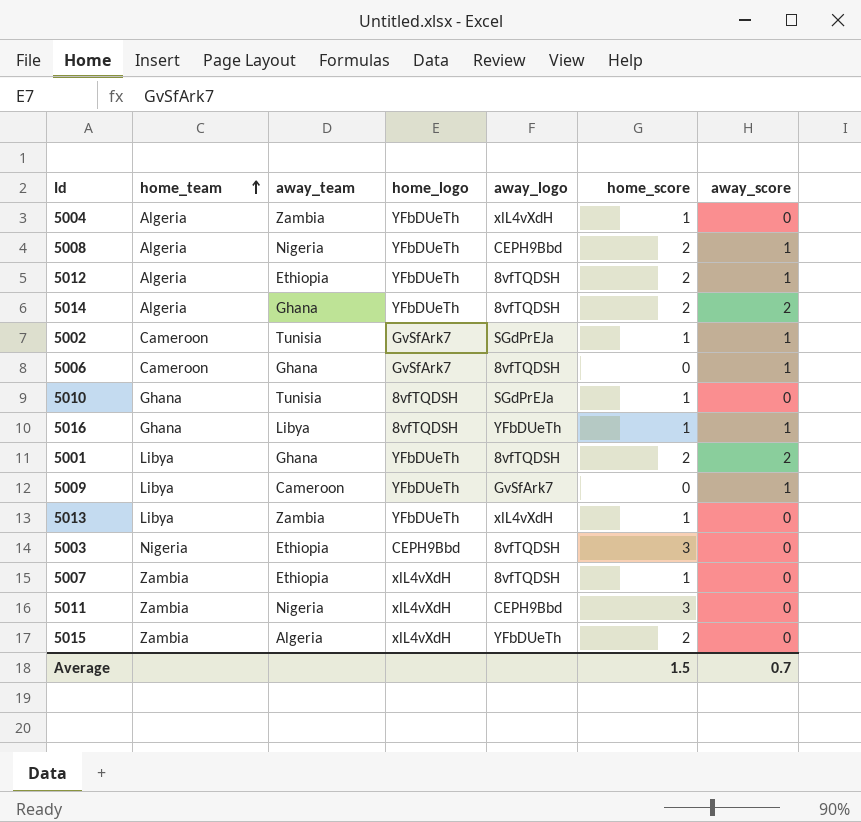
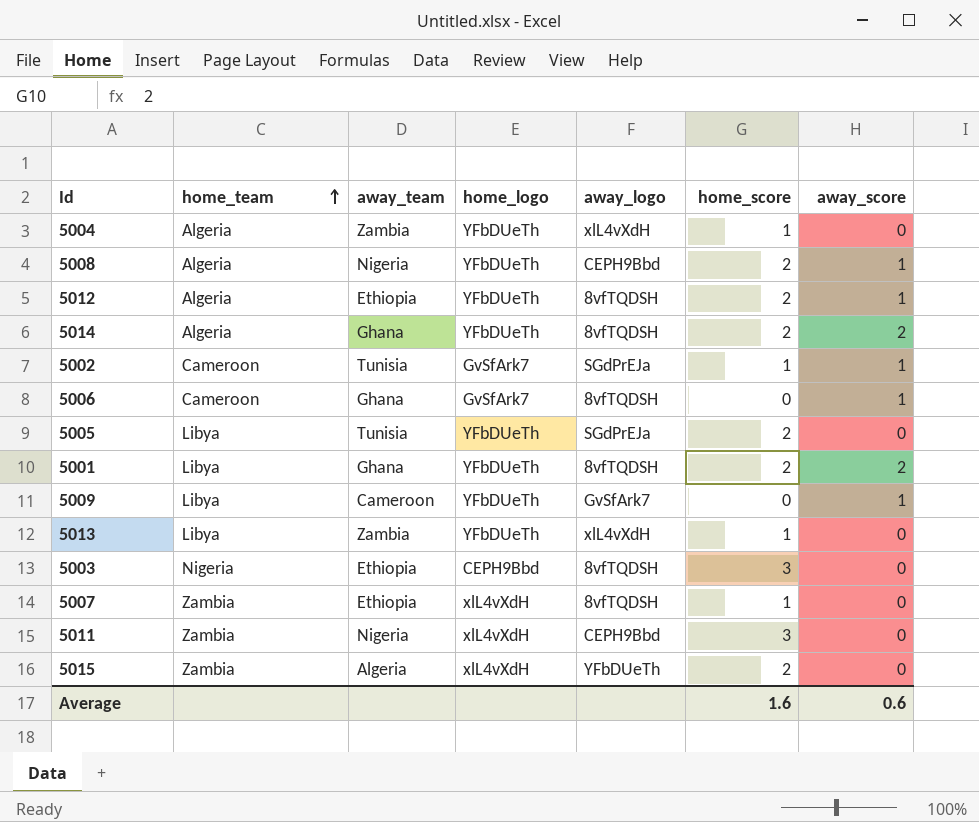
row 5010: Ghana | Tunisia | 8vfTQDSH | SGdPrEJa | 1 | 0 -> none
row 5016: Ghana | Libya | 8vfTQDSH | YFbDUeTh | 1 | 1 -> none
row 5005: none -> Libya | Tunisia | YFbDUeTh | SGdPrEJa | 2 | 0
Average | home_score: 1.5 -> 1.6
Average | away_score: 0.7 -> 0.6

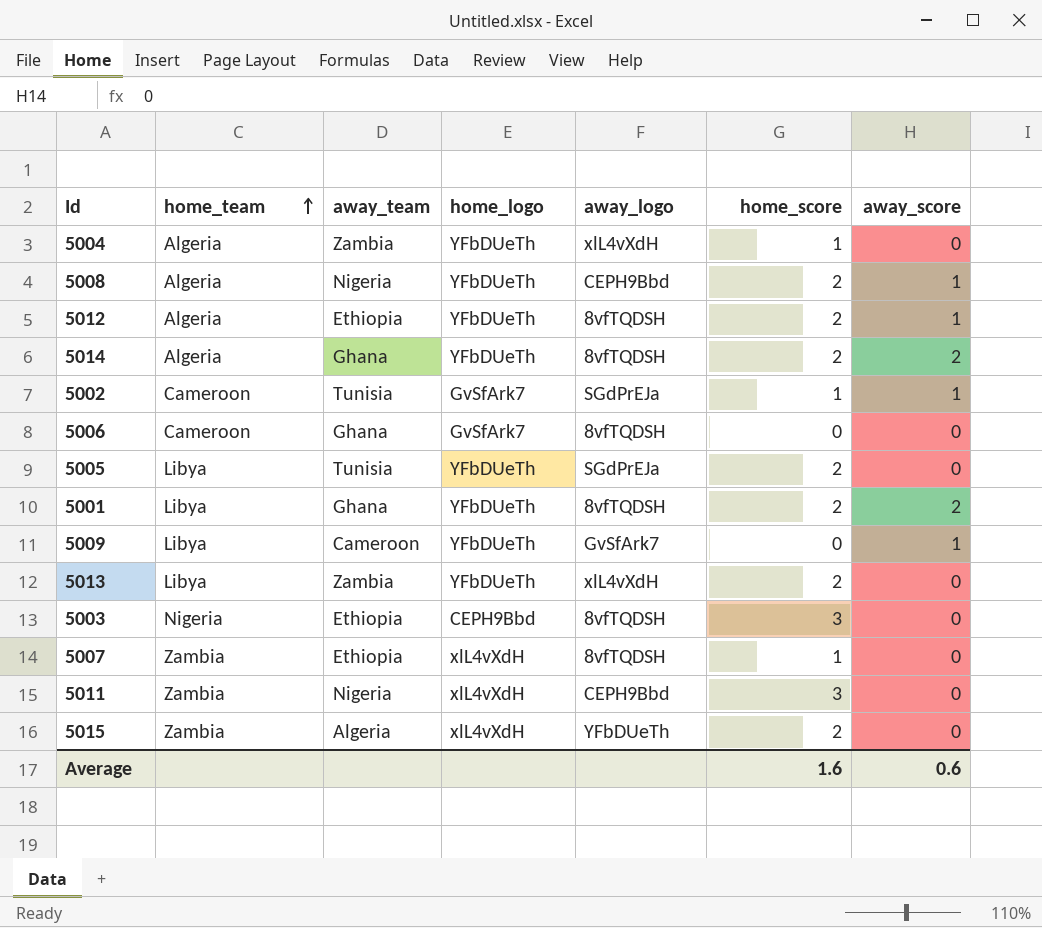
5006 | away_score: 1 -> 0
5013 | home_score: 1 -> 2

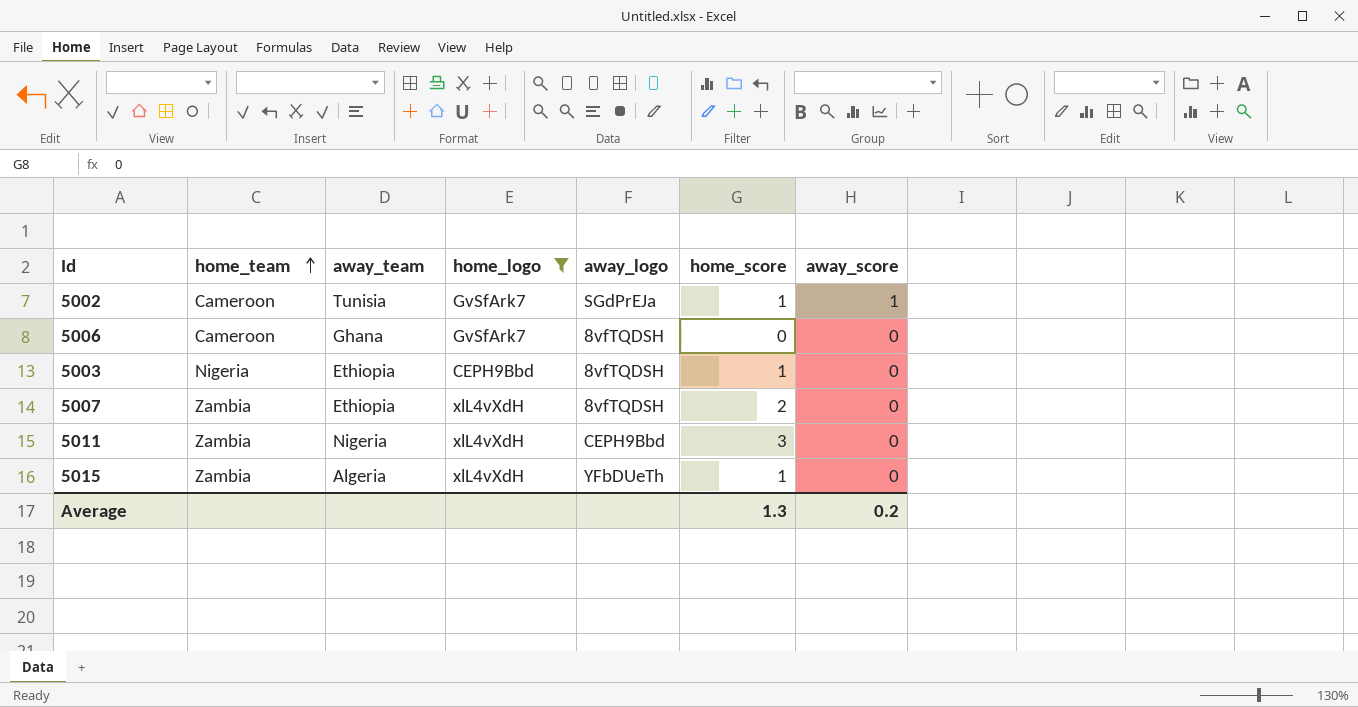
filter: none -> home_logo != YFbDUeTh
5003 | home_score: 3 -> 1
5007 | home_score: 1 -> 2
5015 | home_score: 2 -> 1
Average | home_score: 1.6 -> 1.3
Average | away_score: 0.6 -> 0.2

